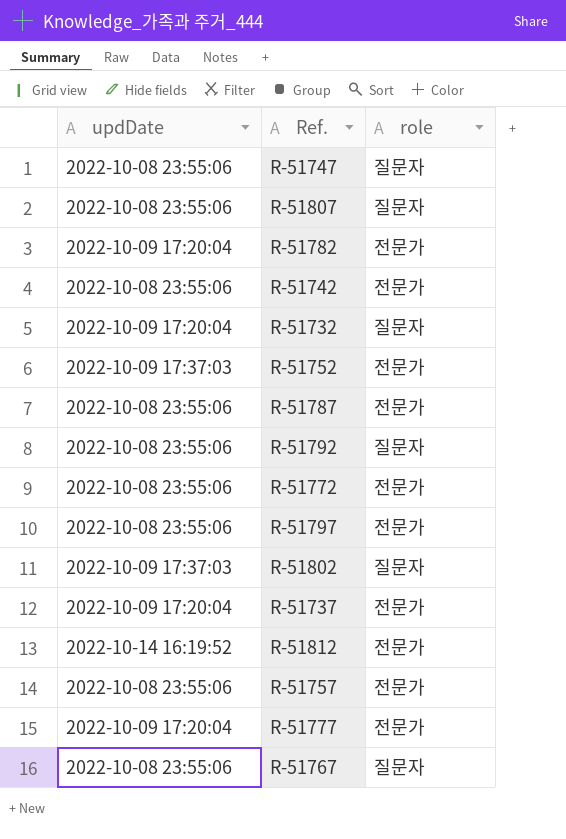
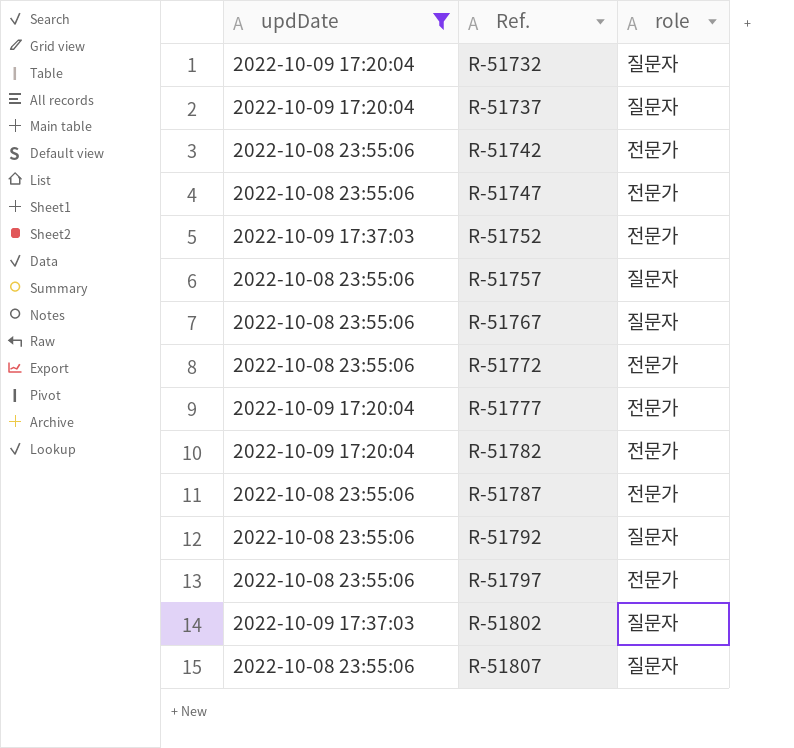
filter: none -> updDate != 2022-10-14 16:19:52
row order: none -> Ref. ascending
R-51737 | role: 전문가 -> 질문자
R-51747 | role: 질문자 -> 전문가
R-51757 | role: 전문가 -> 질문자

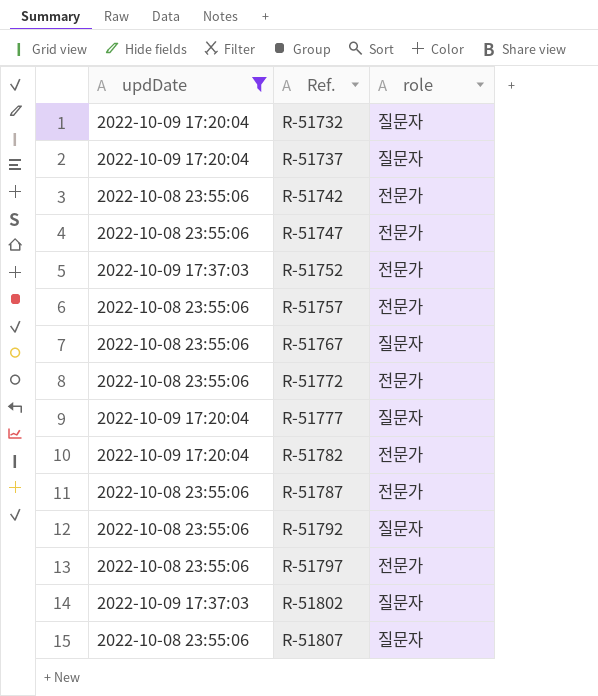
R-51757 | role: 질문자 -> 전문가
R-51777 | role: 전문가 -> 질문자

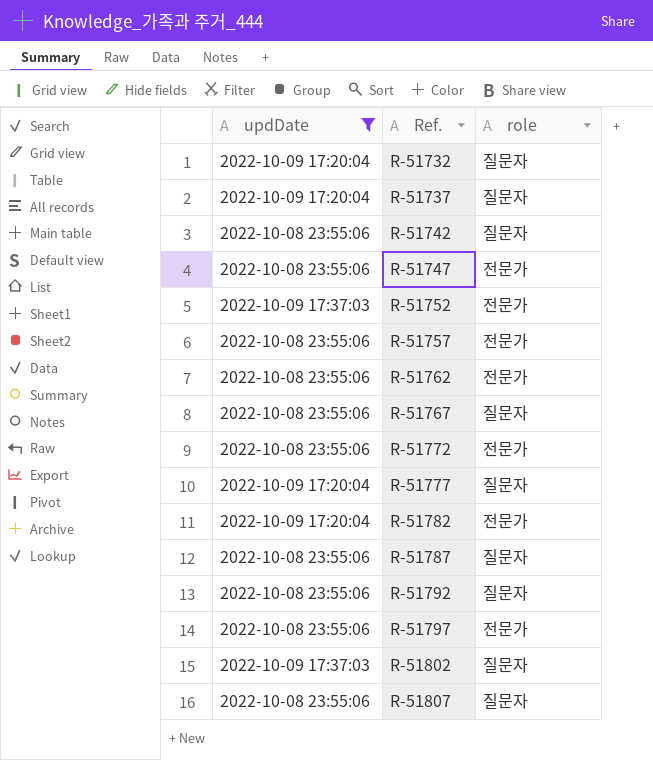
R-51742 | role: 전문가 -> 질문자
row R-51762: none -> 2022-10-08 23:55:06 | 전문가
R-51787 | role: 전문가 -> 질문자

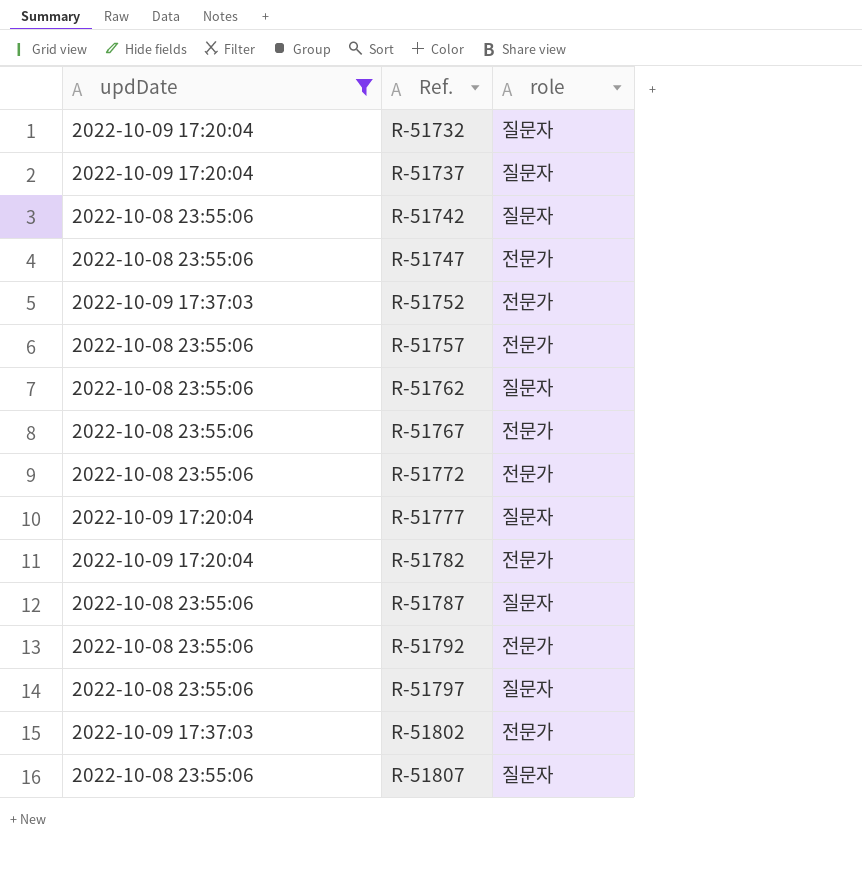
R-51762 | role: 전문가 -> 질문자
R-51767 | role: 질문자 -> 전문가
R-51792 | role: 질문자 -> 전문가
R-51797 | role: 전문가 -> 질문자
R-51802 | role: 질문자 -> 전문가

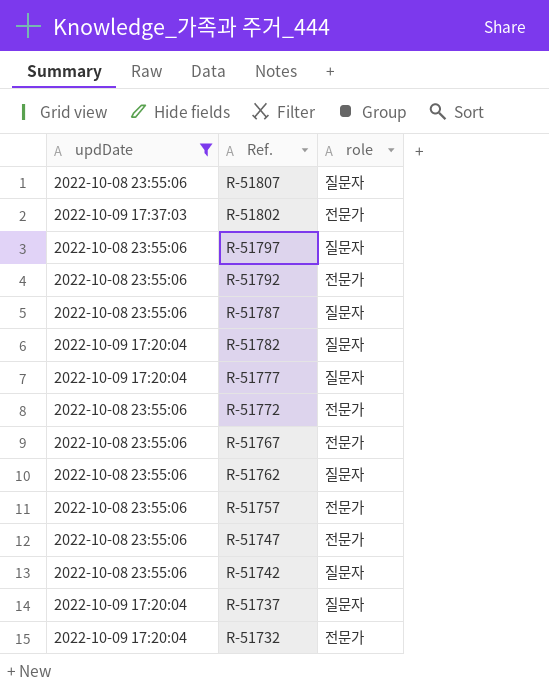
row order: Ref. ascending -> Ref. descending
row R-51752: 2022-10-09 17:37:03 | 전문가 -> none
R-51782 | role: 전문가 -> 질문자
R-51732 | role: 질문자 -> 전문가

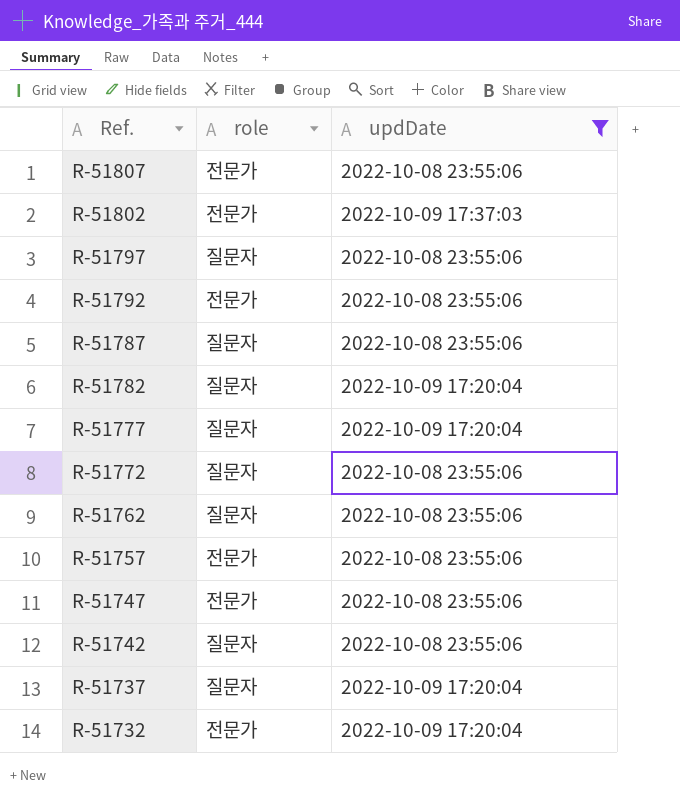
column updDate | position: 1 -> 3
row R-51767: 2022-10-08 23:55:06 | 전문가 -> none
R-51807 | role: 질문자 -> 전문가
R-51772 | role: 전문가 -> 질문자

